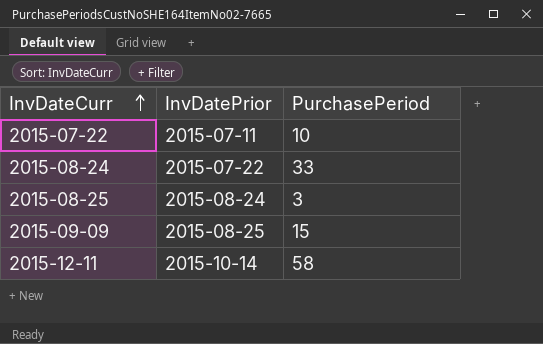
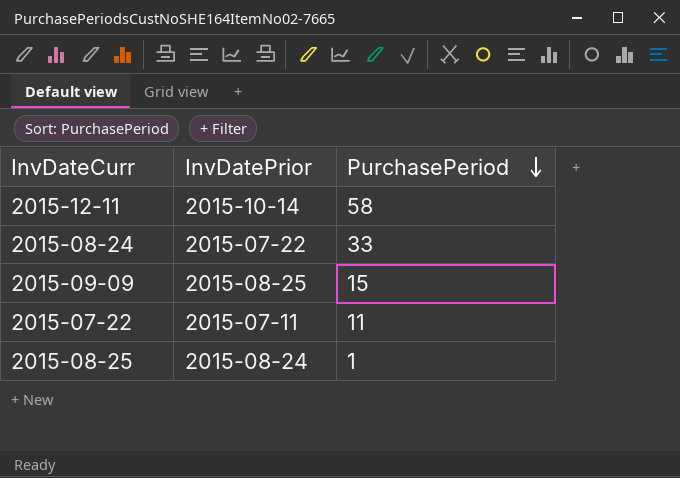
row order: InvDateCurr ascending -> PurchasePeriod descending
2015-07-22 | PurchasePeriod: 10 -> 11
2015-08-25 | PurchasePeriod: 3 -> 1

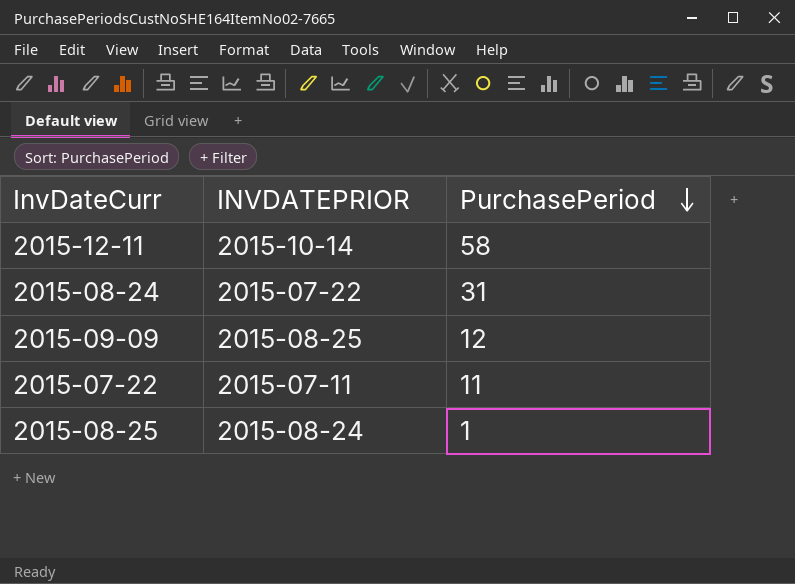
column name: InvDatePrior -> INVDATEPRIOR
2015-08-24 | PurchasePeriod: 33 -> 31
2015-09-09 | PurchasePeriod: 15 -> 12

